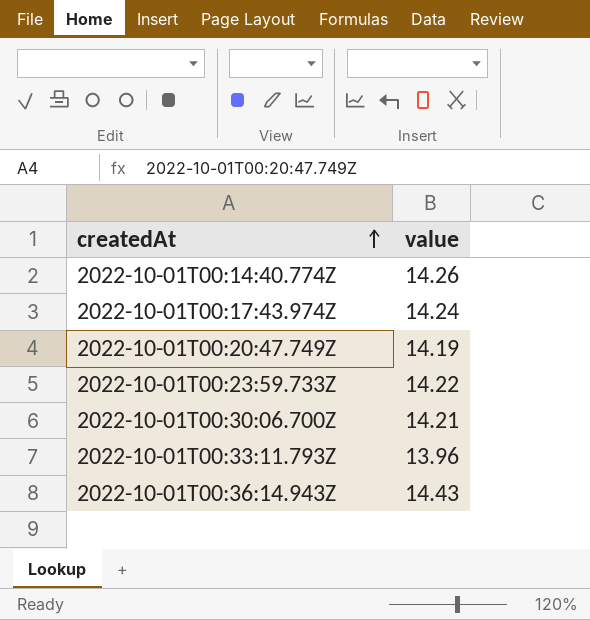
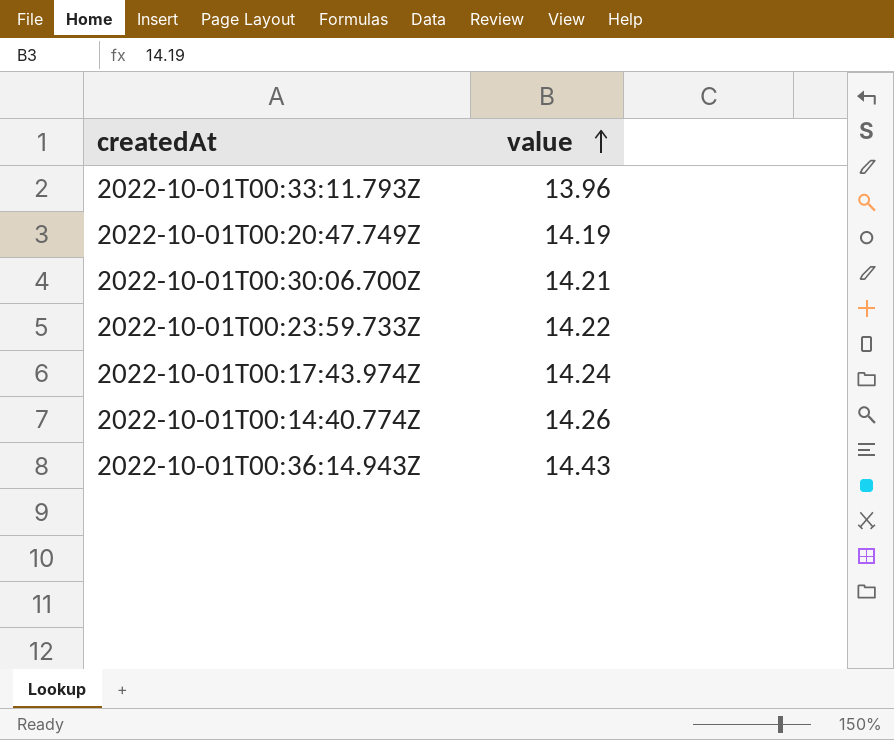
row order: createdAt ascending -> value ascending

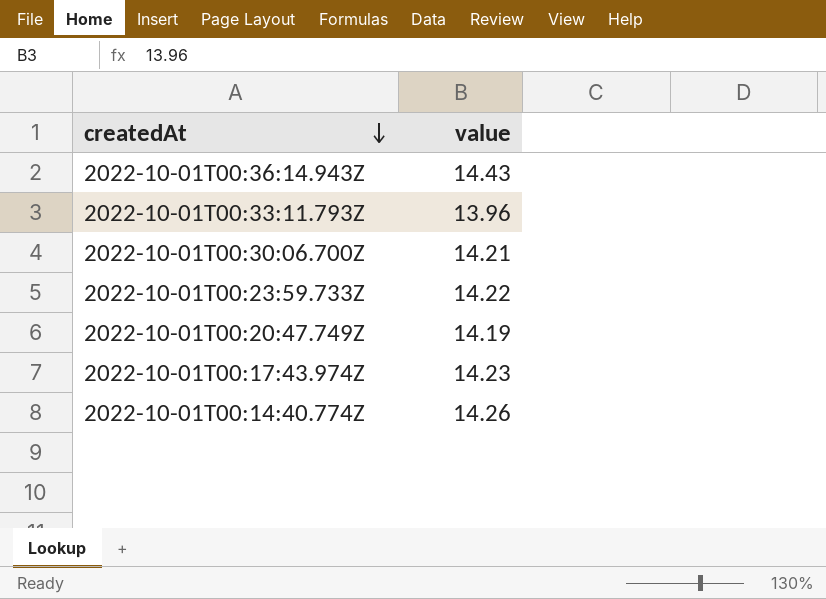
row order: value ascending -> createdAt descending
2022-10-01T00:17:43.974Z | value: 14.24 -> 14.23

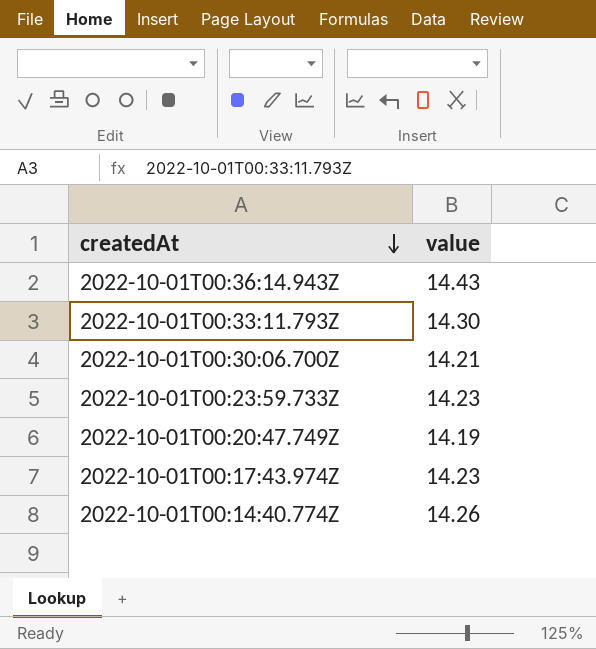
2022-10-01T00:33:11.793Z | value: 13.96 -> 14.30
2022-10-01T00:23:59.733Z | value: 14.22 -> 14.23

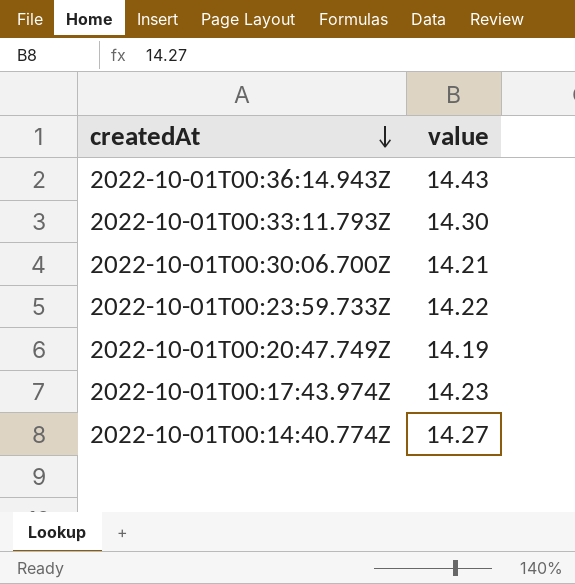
2022-10-01T00:23:59.733Z | value: 14.23 -> 14.22
2022-10-01T00:14:40.774Z | value: 14.26 -> 14.27

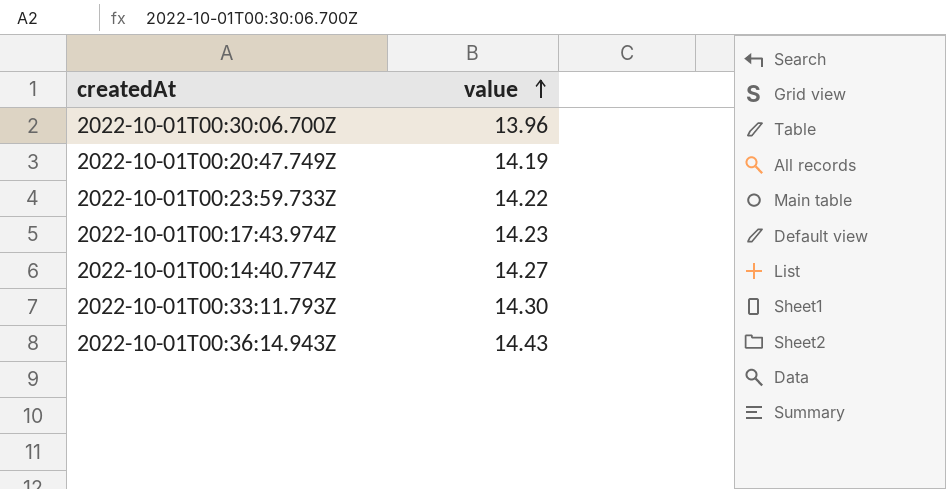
row order: createdAt descending -> value ascending
2022-10-01T00:30:06.700Z | value: 14.21 -> 13.96

